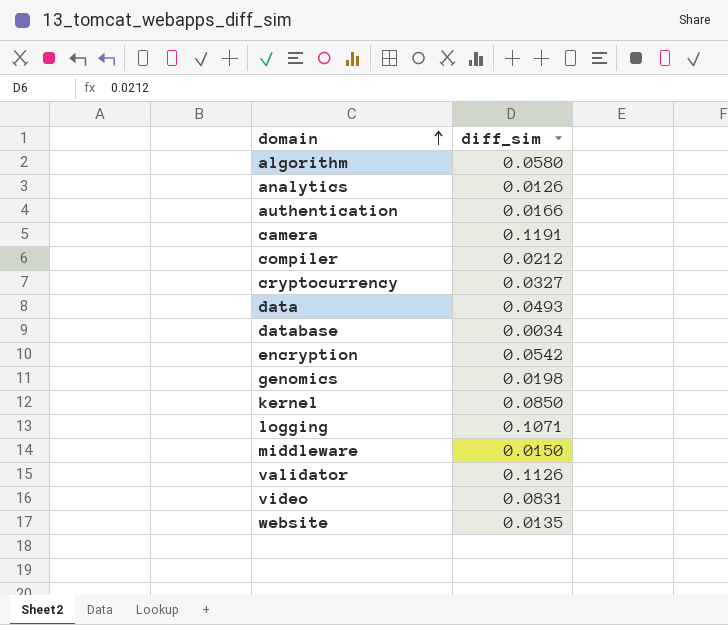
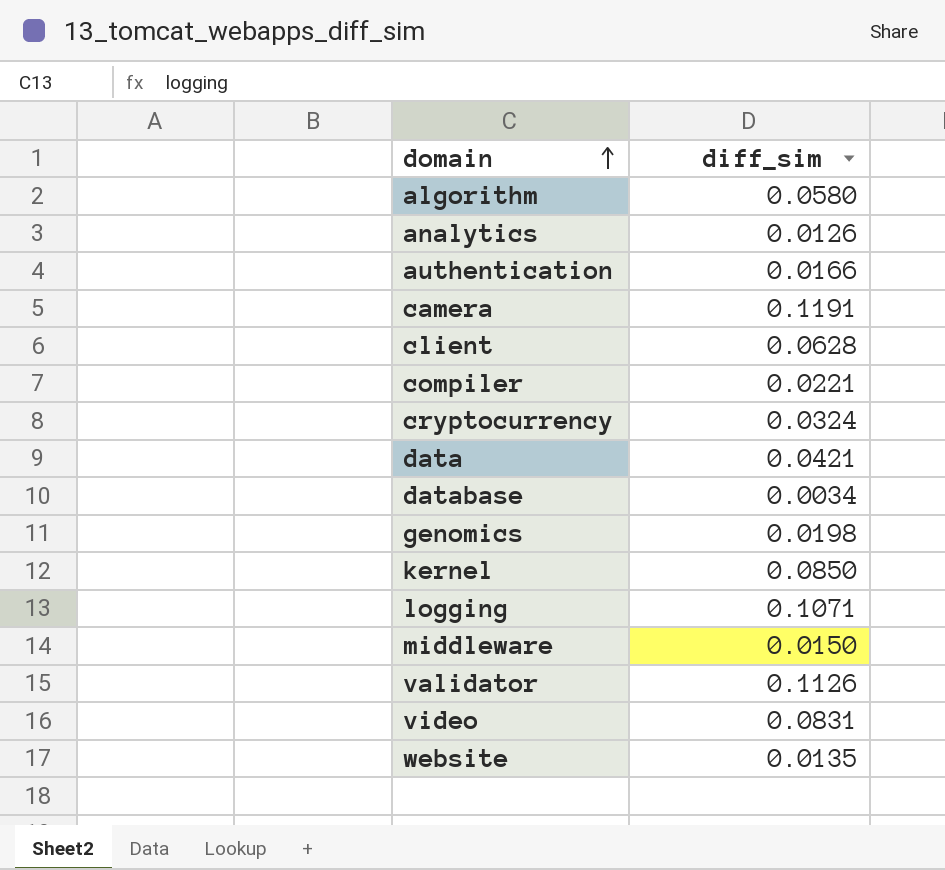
row encryption: 0.0542 -> none
row client: none -> 0.0628
compiler | diff_sim: 0.0212 -> 0.0221
cryptocurrency | diff_sim: 0.0327 -> 0.0324
data | diff_sim: 0.0493 -> 0.0421

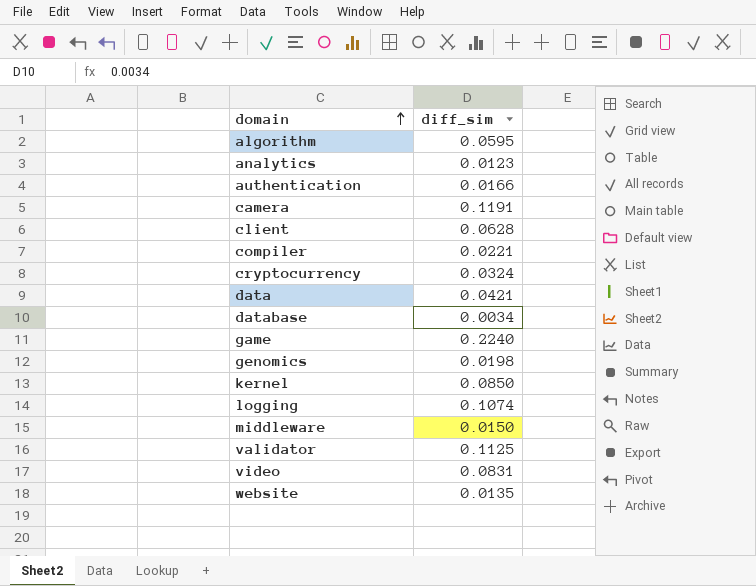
algorithm | diff_sim: 0.0580 -> 0.0595
analytics | diff_sim: 0.0126 -> 0.0123
row game: none -> 0.2240
logging | diff_sim: 0.1071 -> 0.1074
validator | diff_sim: 0.1126 -> 0.1125

